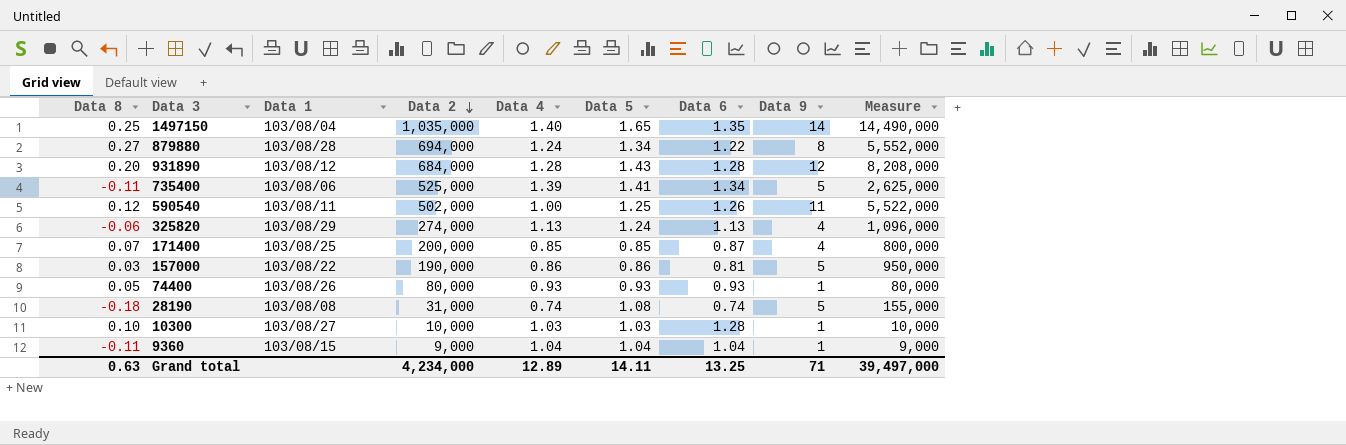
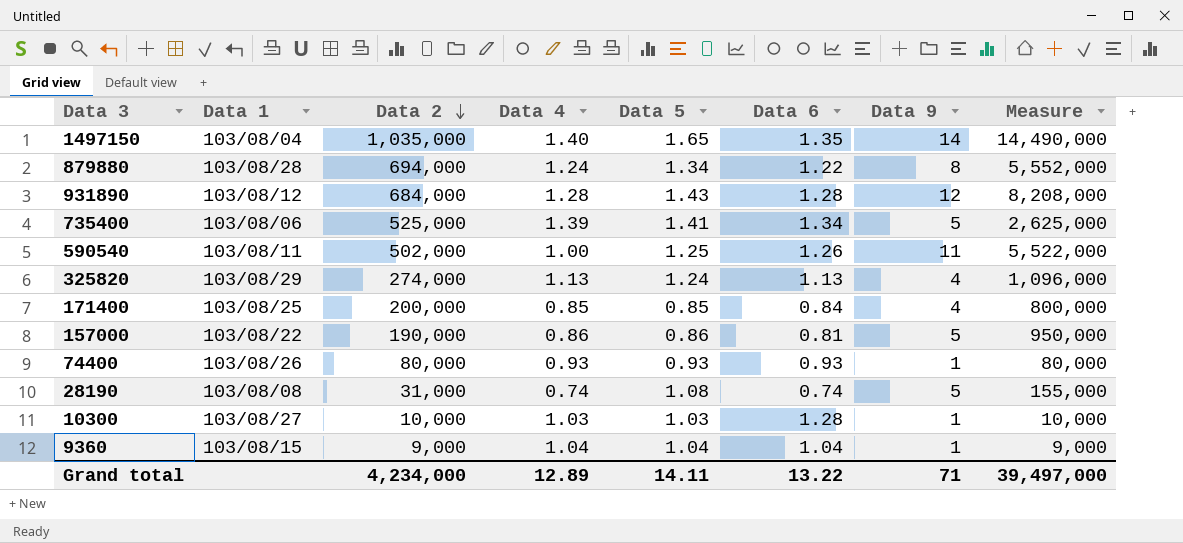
column Data 8 | position: 1 -> none
171400 | Data 6: 0.87 -> 0.84
Grand total | Data 6: 13.25 -> 13.22

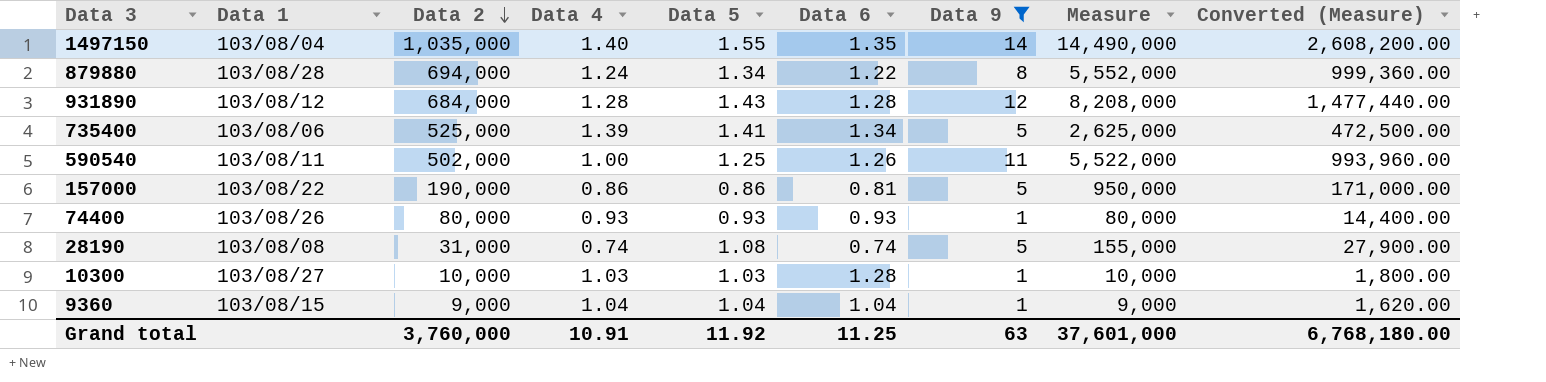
filter: none -> Data 9 != 4
column Converted (Measure) | formula: none -> [Measure] * 0.18
1497150 | Data 5: 1.65 -> 1.55
Grand total | Data 2: 4,234,000 -> 3,760,000
Grand total | Data 4: 12.89 -> 10.91
Grand total | Data 5: 14.11 -> 11.92
Grand total | Data 6: 13.22 -> 11.25
Grand total | Data 9: 71 -> 63
Grand total | Measure: 39,497,000 -> 37,601,000

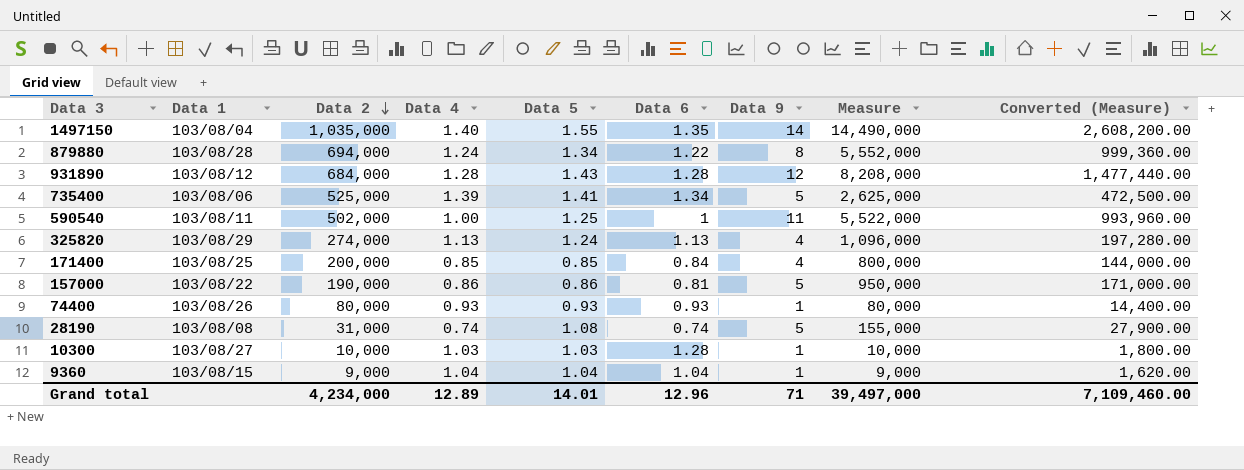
filter: Data 9 != 4 -> none
590540 | Data 6: 1.26 -> 1
Grand total | Data 2: 3,760,000 -> 4,234,000
Grand total | Data 4: 10.91 -> 12.89
Grand total | Data 5: 11.92 -> 14.01
Grand total | Data 6: 11.25 -> 12.96
Grand total | Data 9: 63 -> 71
Grand total | Measure: 37,601,000 -> 39,497,000
Grand total | Converted (Measure): 6,768,180.00 -> 7,109,460.00

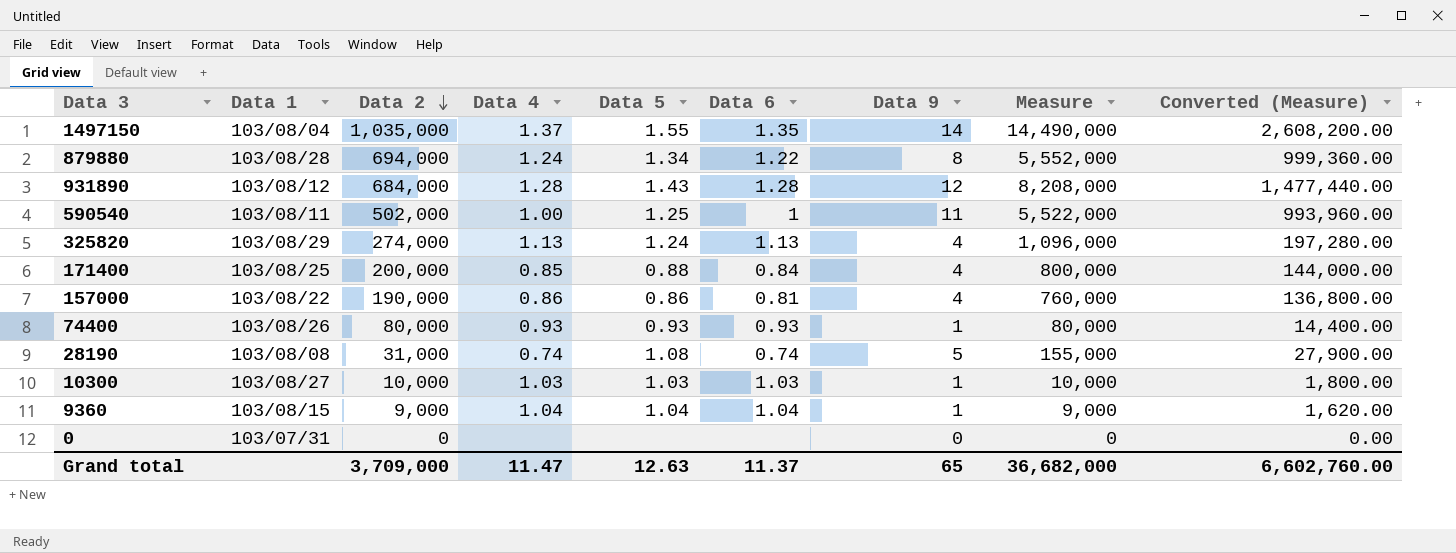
row 735400: 103/08/06 | 525,000 | 1.39 | 1.41 | 1.34 | 5 | 2,625,000 | 472,500.00 -> none
1497150 | Data 4: 1.40 -> 1.37
171400 | Data 5: 0.85 -> 0.88
157000 | Data 9: 5 -> 4
157000 | Measure: 950,000 -> 760,000
157000 | Converted (Measure): 171,000.00 -> 136,800.00
10300 | Data 6: 1.28 -> 1.03
row 0: none -> 103/07/31 | 0 | none | none | none | 0 | 0 | 0.00
Grand total | Data 2: 4,234,000 -> 3,709,000
Grand total | Data 4: 12.89 -> 11.47
Grand total | Data 5: 14.01 -> 12.63
Grand total | Data 6: 12.96 -> 11.37
Grand total | Data 9: 71 -> 65
Grand total | Measure: 39,497,000 -> 36,682,000
Grand total | Converted (Measure): 7,109,460.00 -> 6,602,760.00

